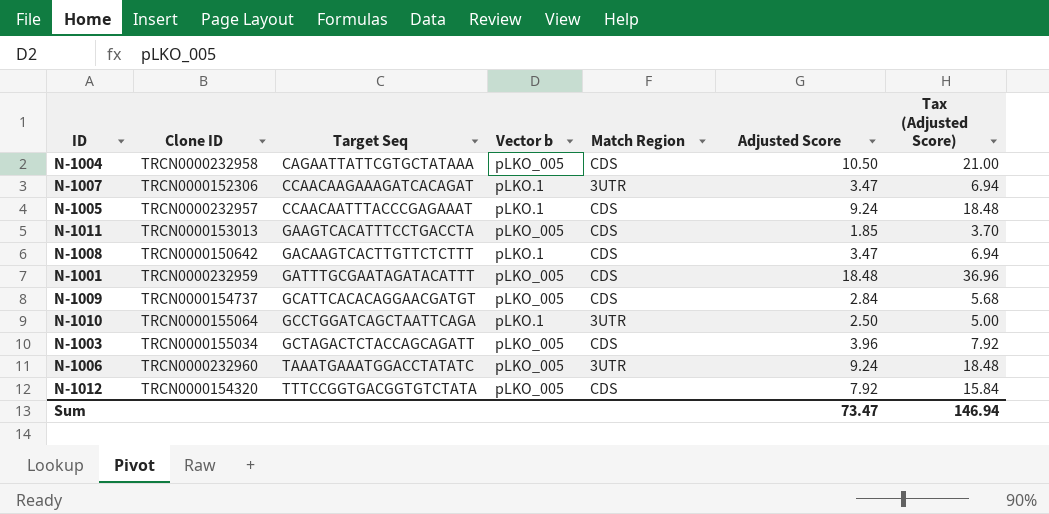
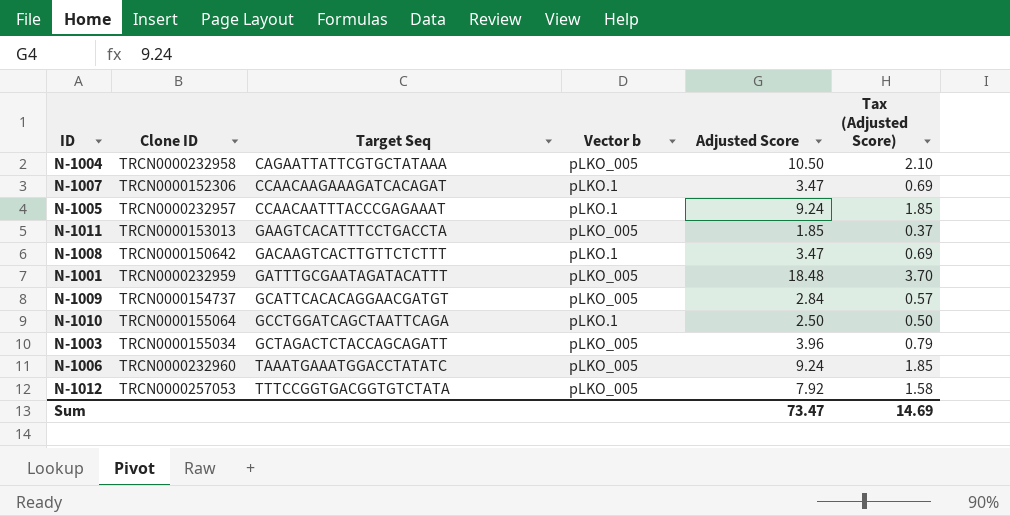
column Match Region | position: 5 -> none
column Tax (Adjusted Score) | formula: [Adjusted Score] * 2 -> [Adjusted Score] * 0.2
N-1012 | Clone ID: TRCN0000154320 -> TRCN0000257053
Sum | Tax (Adjusted Score): 146.94 -> 14.69

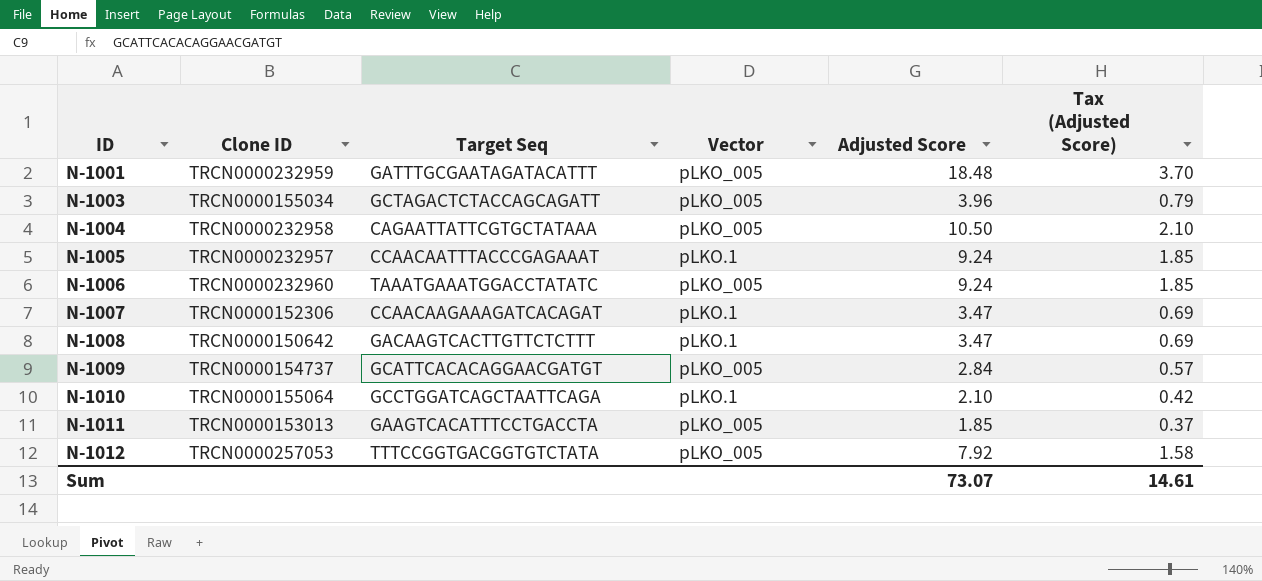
row order: Target Seq ascending -> ID ascending
column name: Vector b -> Vector
N-1010 | Adjusted Score: 2.50 -> 2.10
N-1010 | Tax (Adjusted Score): 0.50 -> 0.42
Sum | Adjusted Score: 73.47 -> 73.07
Sum | Tax (Adjusted Score): 14.69 -> 14.61

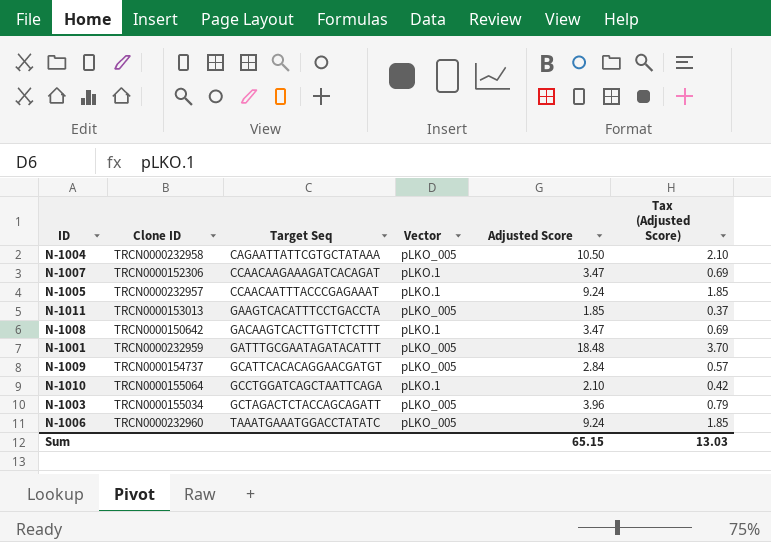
row order: ID ascending -> Target Seq ascending
row N-1012: TRCN0000257053 | TTTCCGGTGACGGTGTCTATA | pLKO_005 | 7.92 | 1.58 -> none
Sum | Adjusted Score: 73.07 -> 65.15
Sum | Tax (Adjusted Score): 14.61 -> 13.03

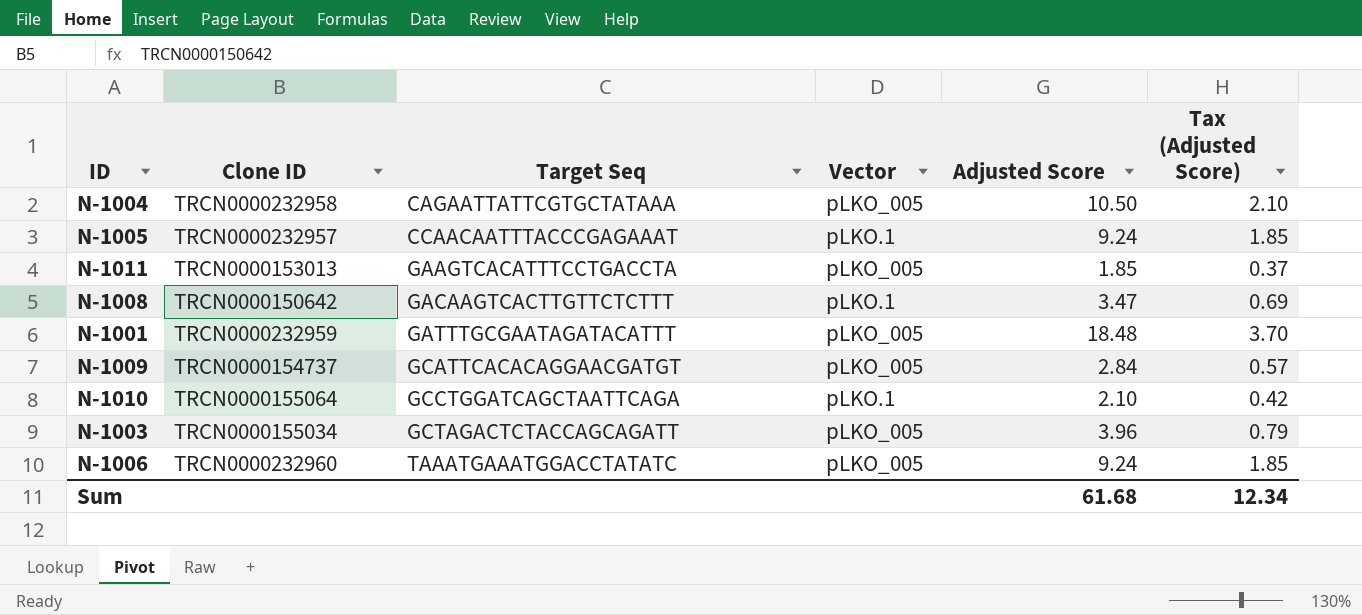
row N-1007: TRCN0000152306 | CCAACAAGAAAGATCACAGAT | pLKO.1 | 3.47 | 0.69 -> none
Sum | Adjusted Score: 65.15 -> 61.68
Sum | Tax (Adjusted Score): 13.03 -> 12.34

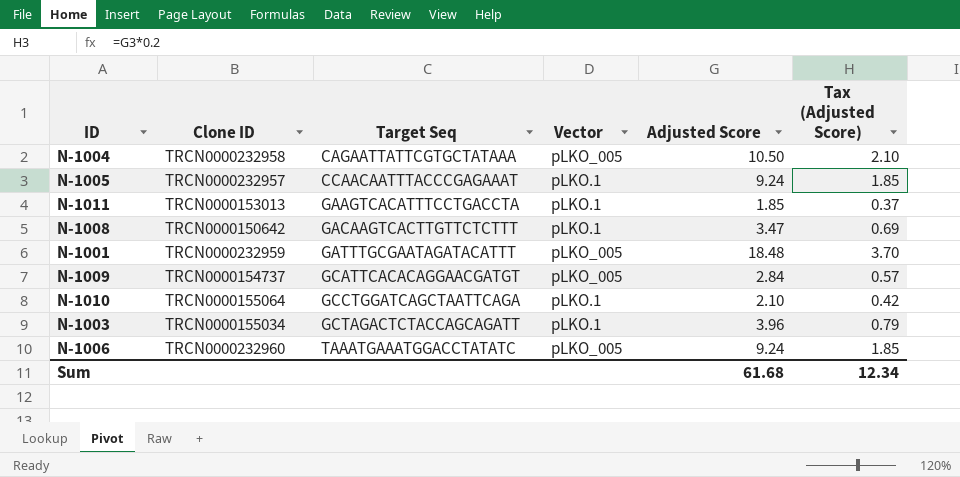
N-1011 | Vector: pLKO_005 -> pLKO.1
N-1003 | Vector: pLKO_005 -> pLKO.1

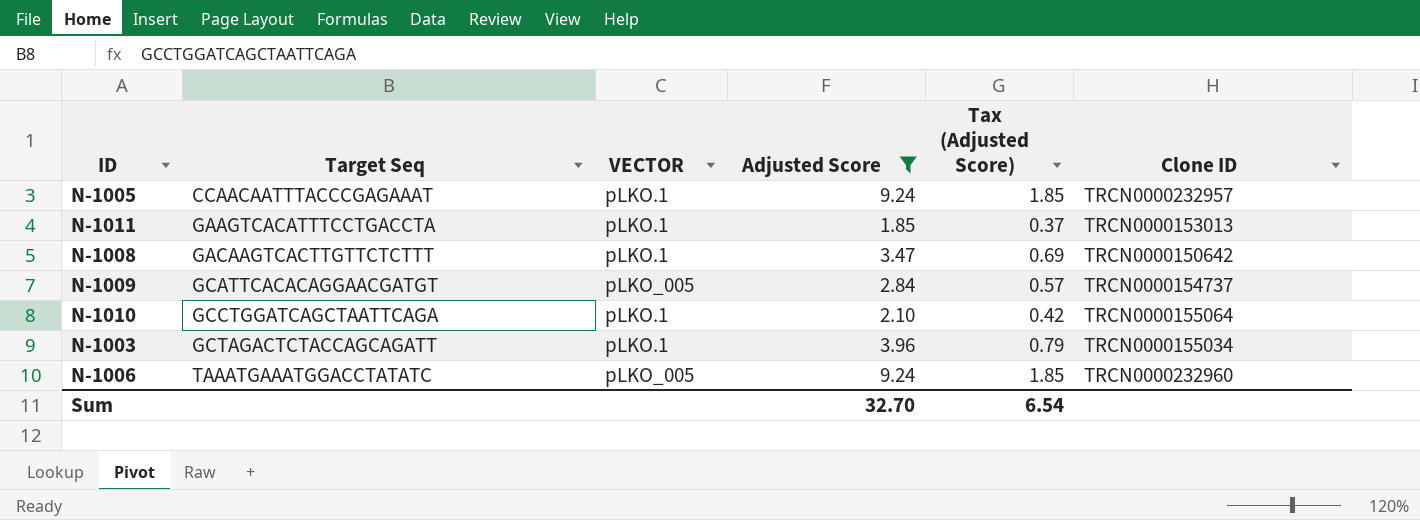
filter: none -> Adjusted Score <= 9.24
column name: Vector -> VECTOR
column Clone ID | position: 2 -> 6
Sum | Adjusted Score: 61.68 -> 32.70
Sum | Tax (Adjusted Score): 12.34 -> 6.54

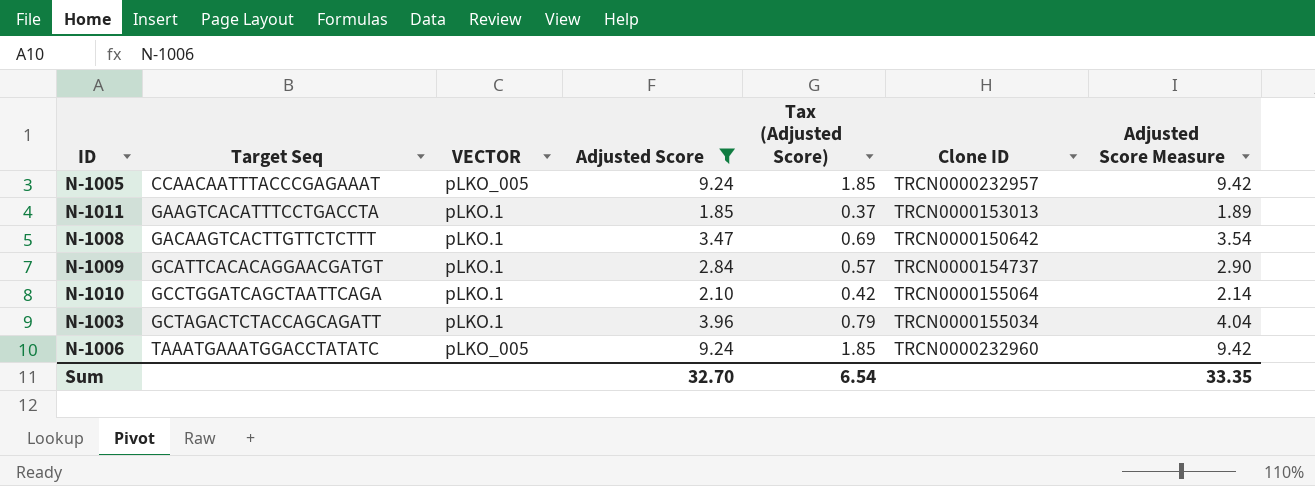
column Adjusted Score Measure | formula: none -> [Adjusted Score] * 1.02
N-1005 | VECTOR: pLKO.1 -> pLKO_005
N-1009 | VECTOR: pLKO_005 -> pLKO.1

